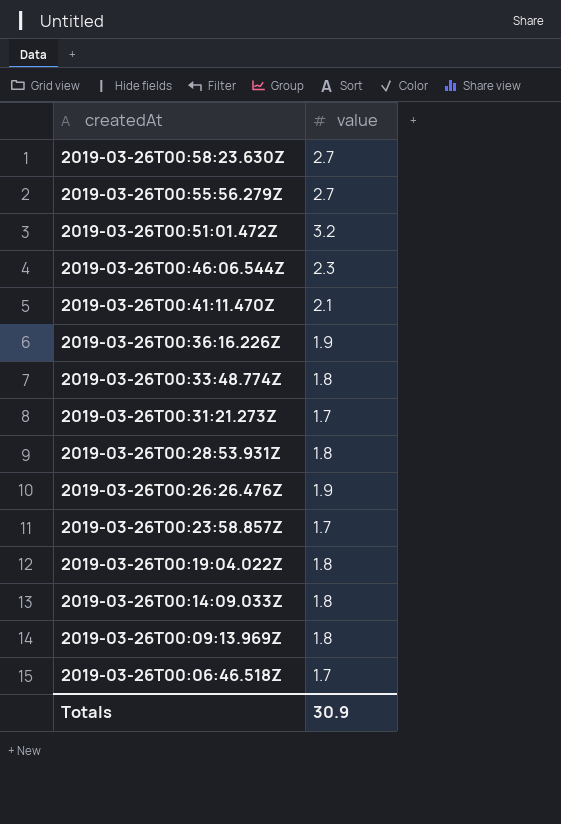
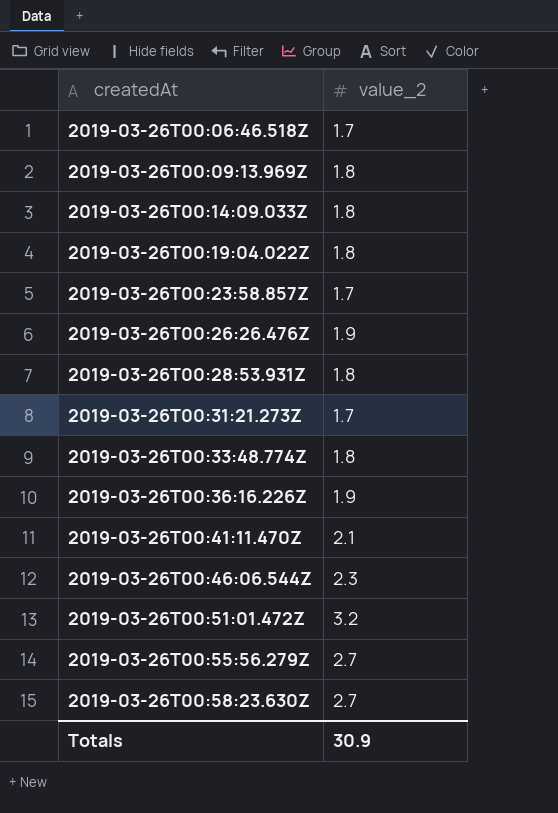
row order: createdAt descending -> createdAt ascending
column name: value -> value_2

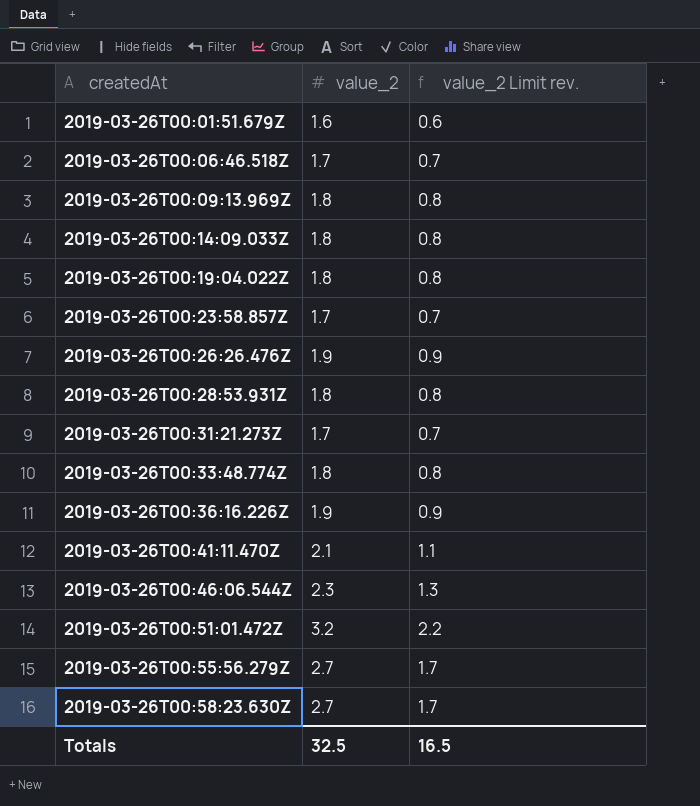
column value_2 Limit rev. | formula: none -> [value_2] - 1
row 2019-03-26T00:01:51.679Z: none -> 1.6 | 0.6
Totals | value_2: 30.9 -> 32.5

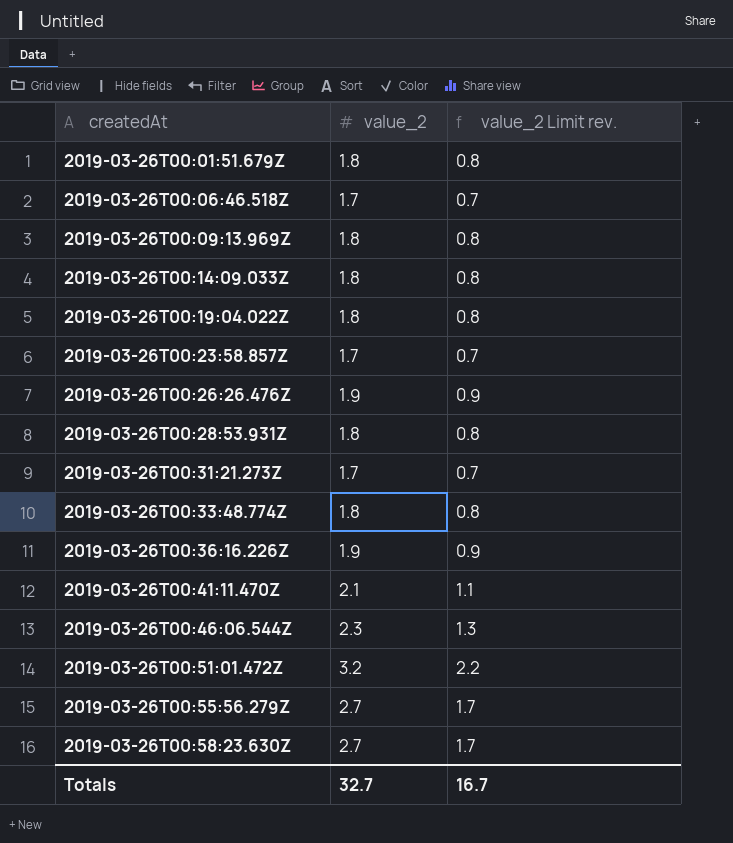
2019-03-26T00:01:51.679Z | value_2: 1.6 -> 1.8
2019-03-26T00:01:51.679Z | value_2 Limit rev.: 0.6 -> 0.8
Totals | value_2: 32.5 -> 32.7
Totals | value_2 Limit rev.: 16.5 -> 16.7

